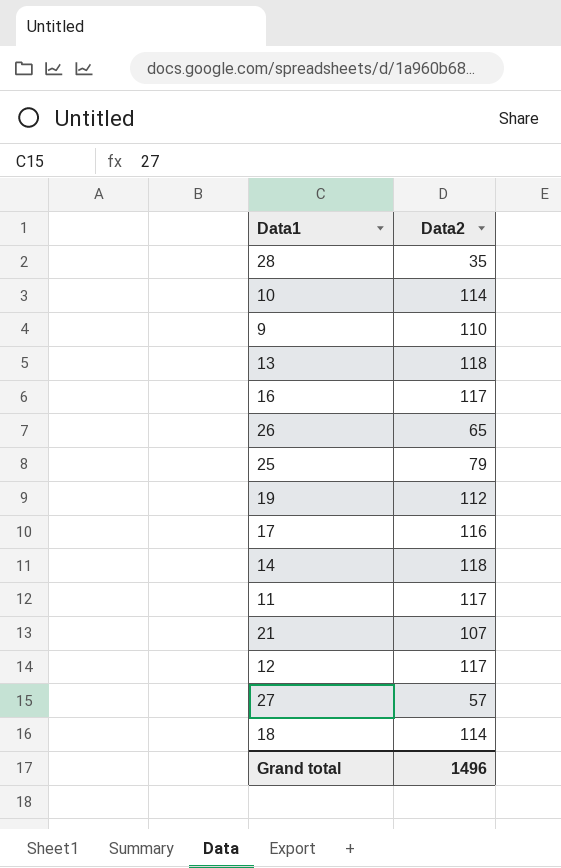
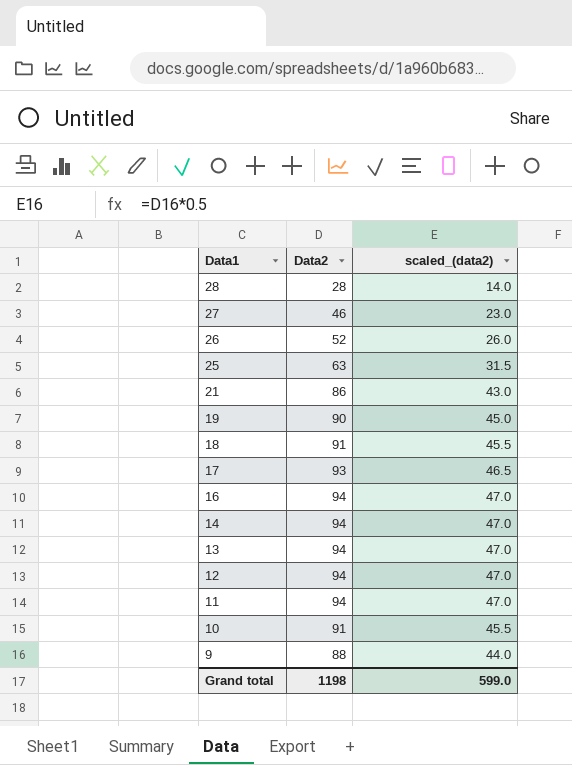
row order: none -> Data1 descending
column scaled_(data2) | formula: none -> [Data2] * 0.5
28 | Data2: 35 -> 28
27 | Data2: 57 -> 46
26 | Data2: 65 -> 52
25 | Data2: 79 -> 63
21 | Data2: 107 -> 86
19 | Data2: 112 -> 90
18 | Data2: 114 -> 91
17 | Data2: 116 -> 93
16 | Data2: 117 -> 94
14 | Data2: 118 -> 94
13 | Data2: 118 -> 94
12 | Data2: 117 -> 94
11 | Data2: 117 -> 94
10 | Data2: 114 -> 91
9 | Data2: 110 -> 88
Grand total | Data2: 1496 -> 1198

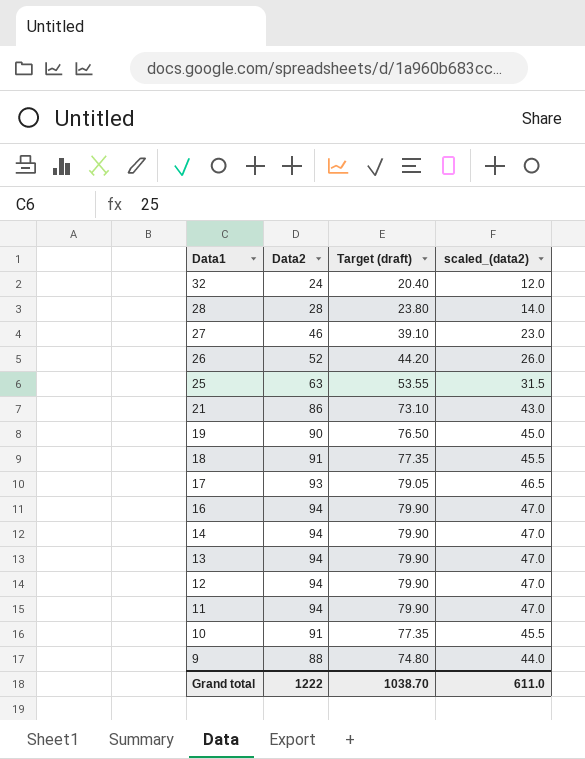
column Target (draft) | formula: none -> [Data2] * 0.85
row 32: none -> 24 | 20.40 | 12.0
Grand total | Data2: 1198 -> 1222
Grand total | scaled_(data2): 599.0 -> 611.0

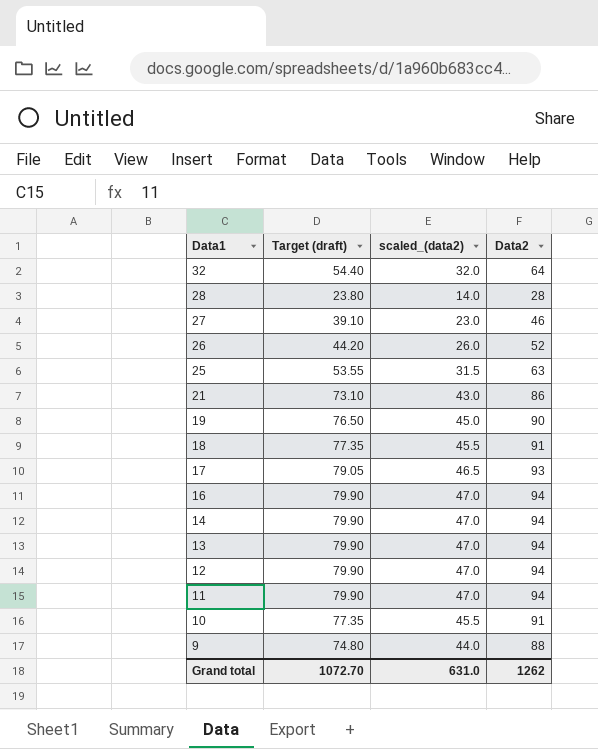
column Data2 | position: 2 -> 4
32 | Target (draft): 20.40 -> 54.40
32 | scaled_(data2): 12.0 -> 32.0
32 | Data2: 24 -> 64
Grand total | Target (draft): 1038.70 -> 1072.70
Grand total | scaled_(data2): 611.0 -> 631.0
Grand total | Data2: 1222 -> 1262

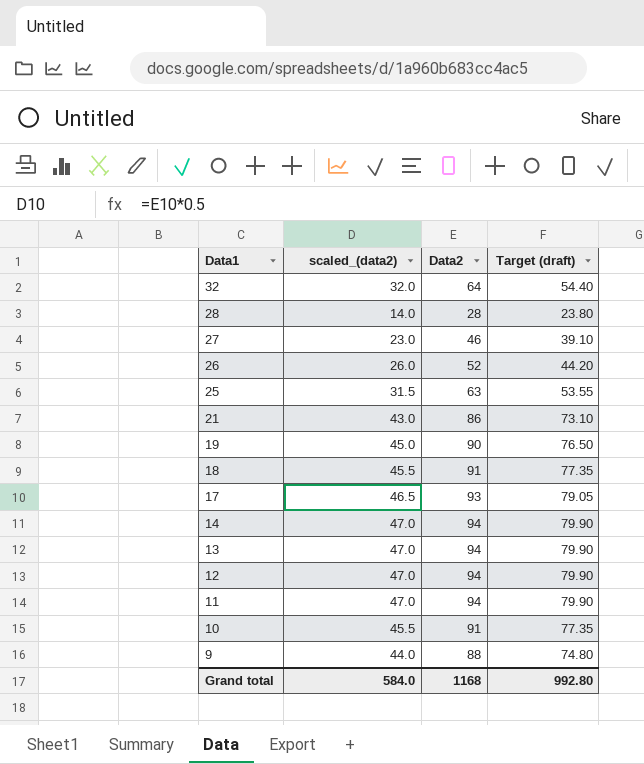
column Target (draft) | position: 2 -> 4
row 16: 79.90 | 47.0 | 94 -> none
Grand total | scaled_(data2): 631.0 -> 584.0
Grand total | Data2: 1262 -> 1168
Grand total | Target (draft): 1072.70 -> 992.80

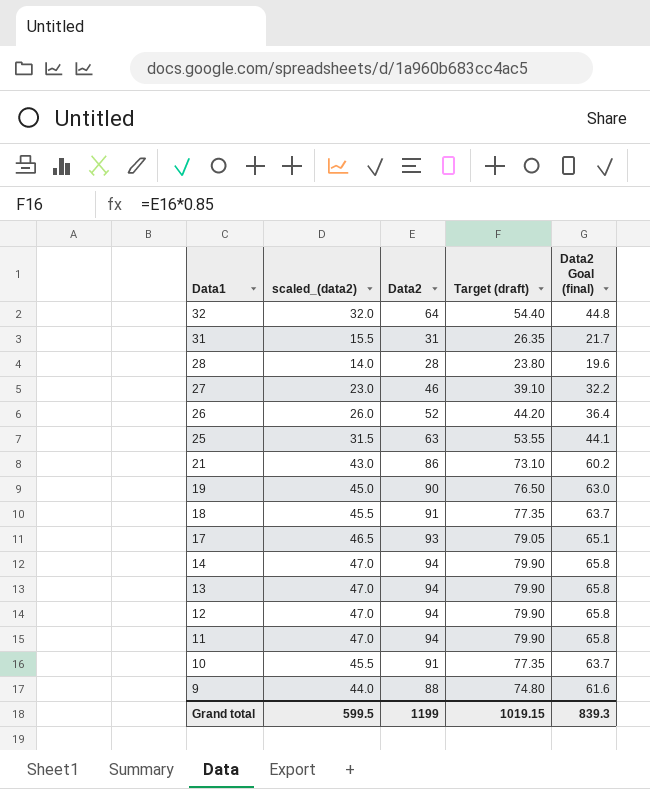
column Data2 Goal (final) | formula: none -> [Data2] * 0.7
row 31: none -> 15.5 | 31 | 26.35 | 21.7
Grand total | scaled_(data2): 584.0 -> 599.5
Grand total | Data2: 1168 -> 1199
Grand total | Target (draft): 992.80 -> 1019.15

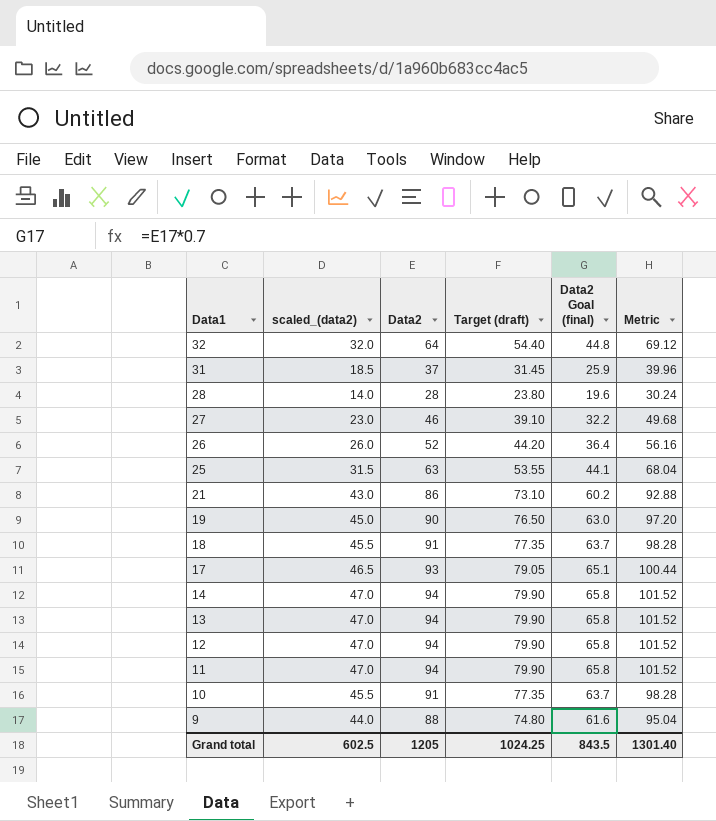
column Metric | formula: none -> [Data2] * 1.08
31 | scaled_(data2): 15.5 -> 18.5
31 | Data2: 31 -> 37
31 | Target (draft): 26.35 -> 31.45
31 | Data2 Goal (final): 21.7 -> 25.9
Grand total | scaled_(data2): 599.5 -> 602.5
Grand total | Data2: 1199 -> 1205
Grand total | Target (draft): 1019.15 -> 1024.25
Grand total | Data2 Goal (final): 839.3 -> 843.5

